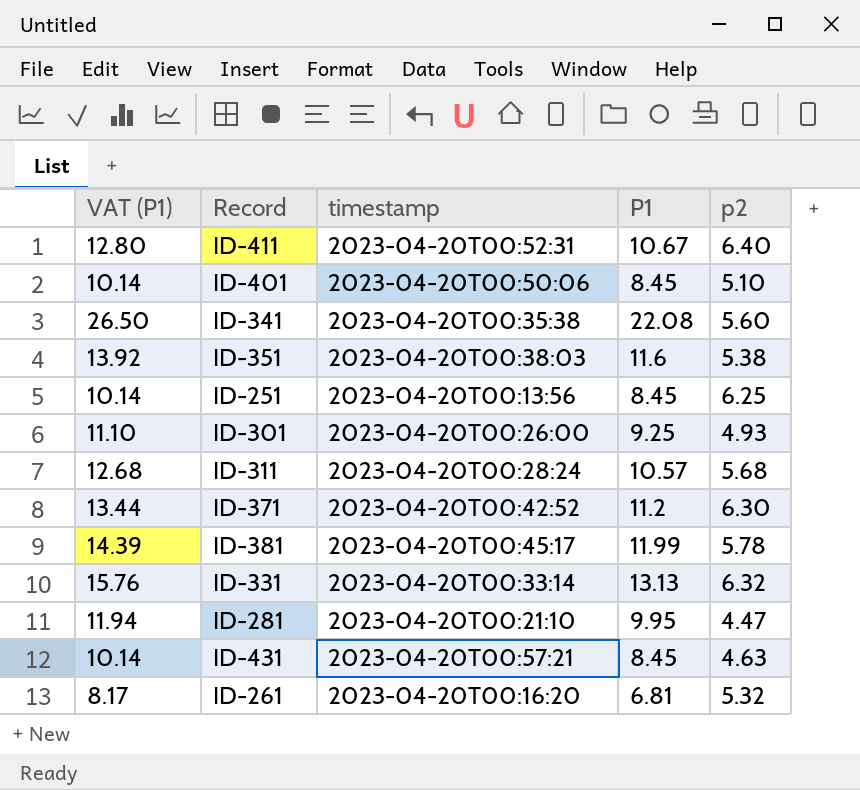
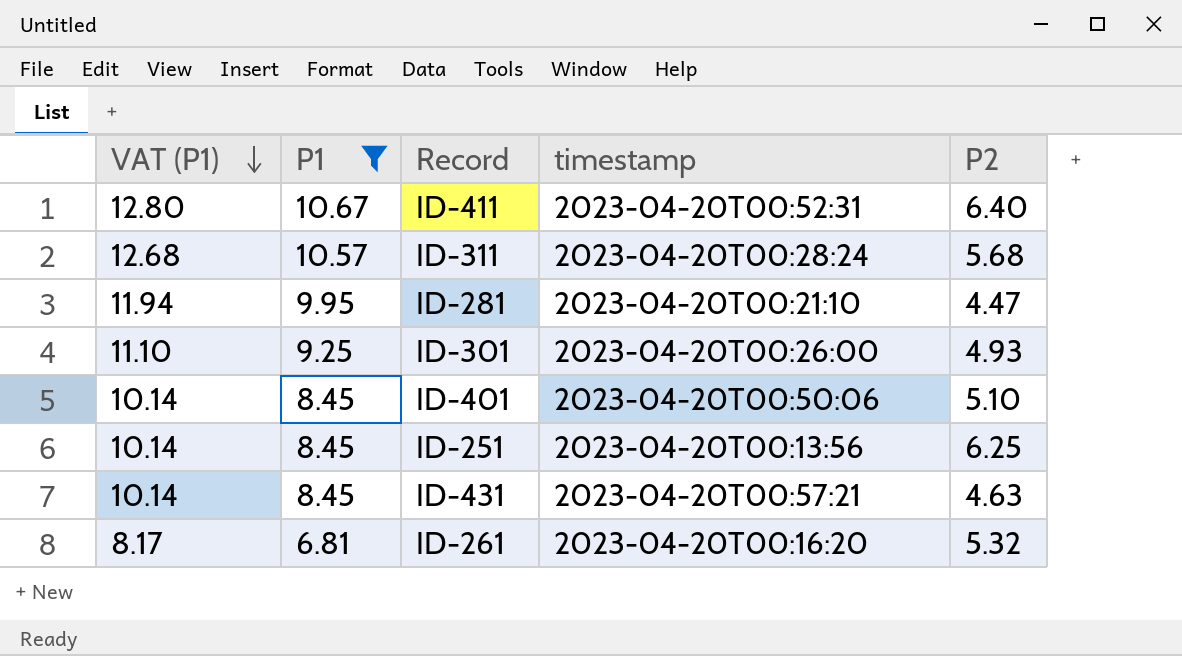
filter: none -> P1 <= 10.67
row order: none -> VAT (P1) descending
column P1 | position: 4 -> 2
column name: p2 -> P2

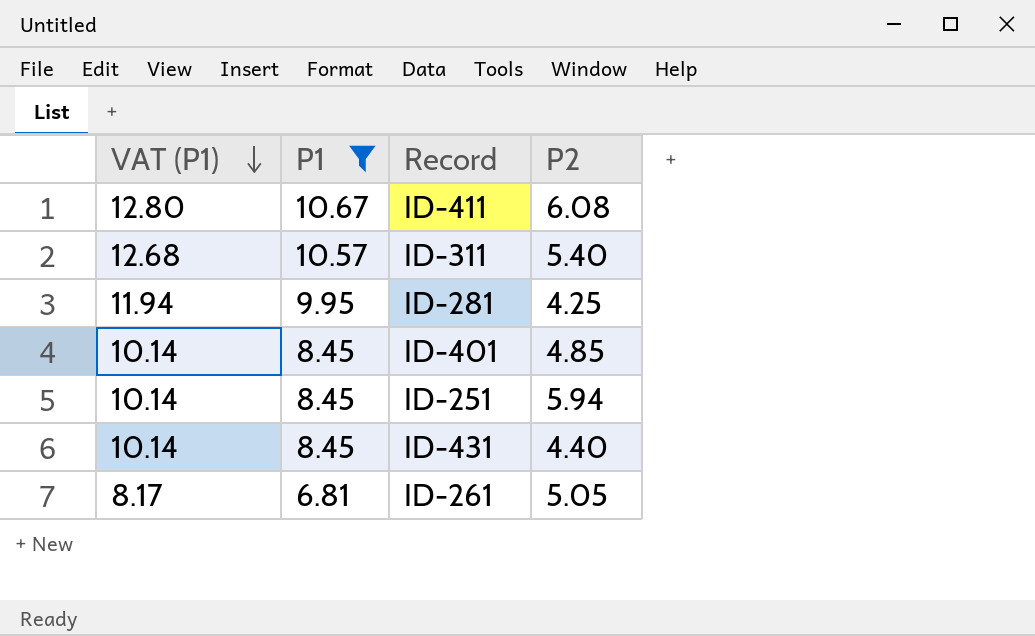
column timestamp | position: 4 -> none
row ID-301: 11.10 | 9.25 | 2023-04-20T00:26:00 | 4.93 -> none
ID-411 | P2: 6.40 -> 6.08
ID-311 | P2: 5.68 -> 5.40
ID-281 | P2: 4.47 -> 4.25
ID-401 | P2: 5.10 -> 4.85
ID-251 | P2: 6.25 -> 5.94
ID-431 | P2: 4.63 -> 4.40
ID-261 | P2: 5.32 -> 5.05

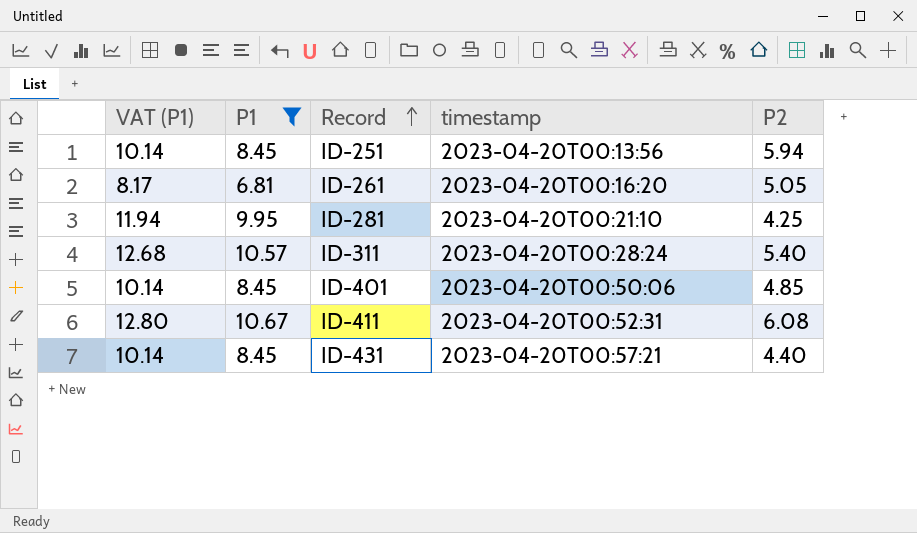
row order: VAT (P1) descending -> Record ascending
column timestamp | position: none -> 4

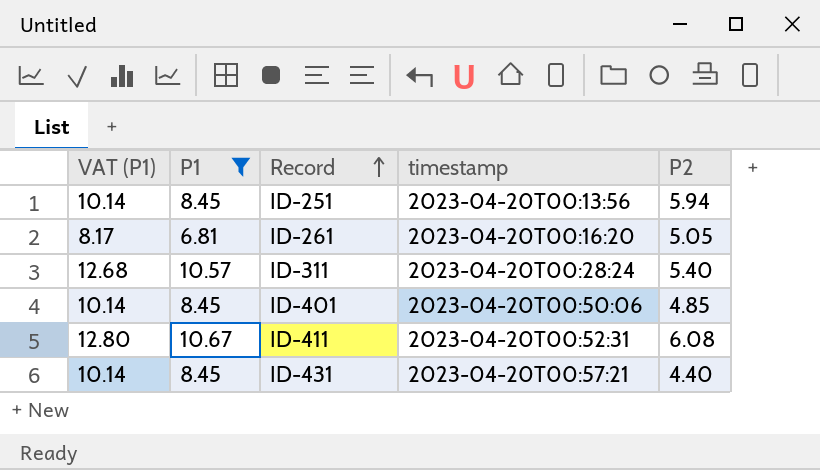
row ID-281: 11.94 | 9.95 | 2023-04-20T00:21:10 | 4.25 -> none

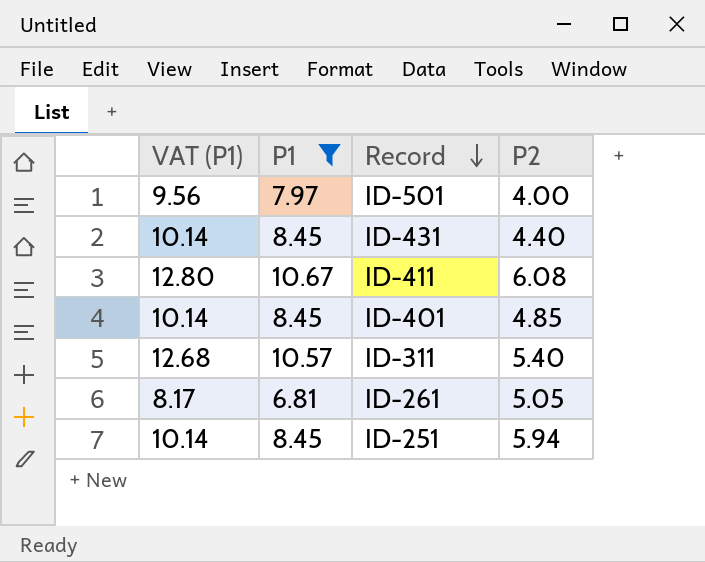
row order: Record ascending -> Record descending
column timestamp | position: 4 -> none
row ID-501: none -> 9.56 | 7.97 | 4.00

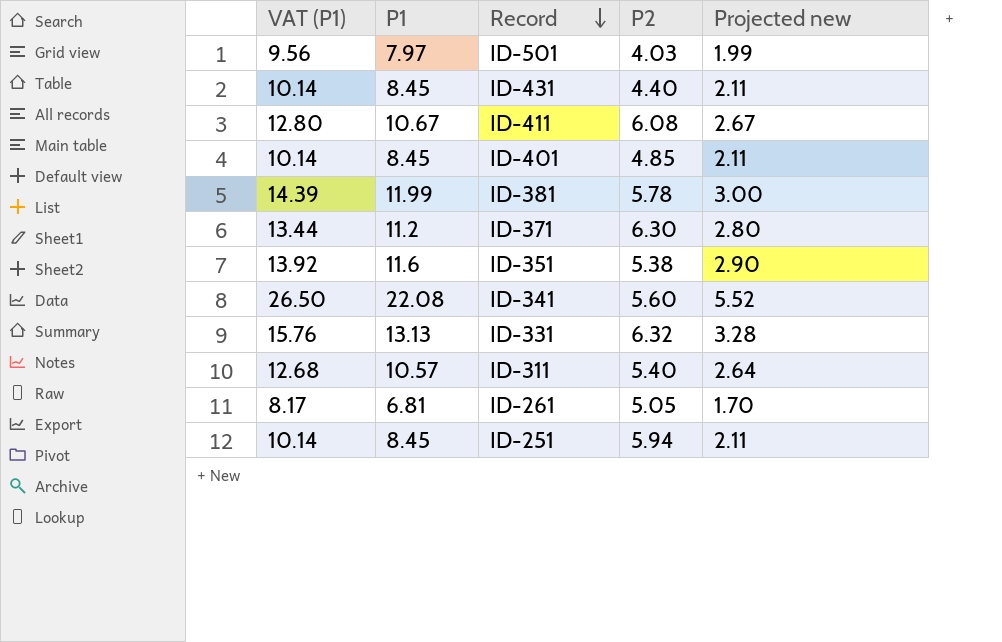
filter: P1 <= 10.67 -> none
column Projected new | formula: none -> [P1] * 0.25
ID-501 | P2: 4.00 -> 4.03

